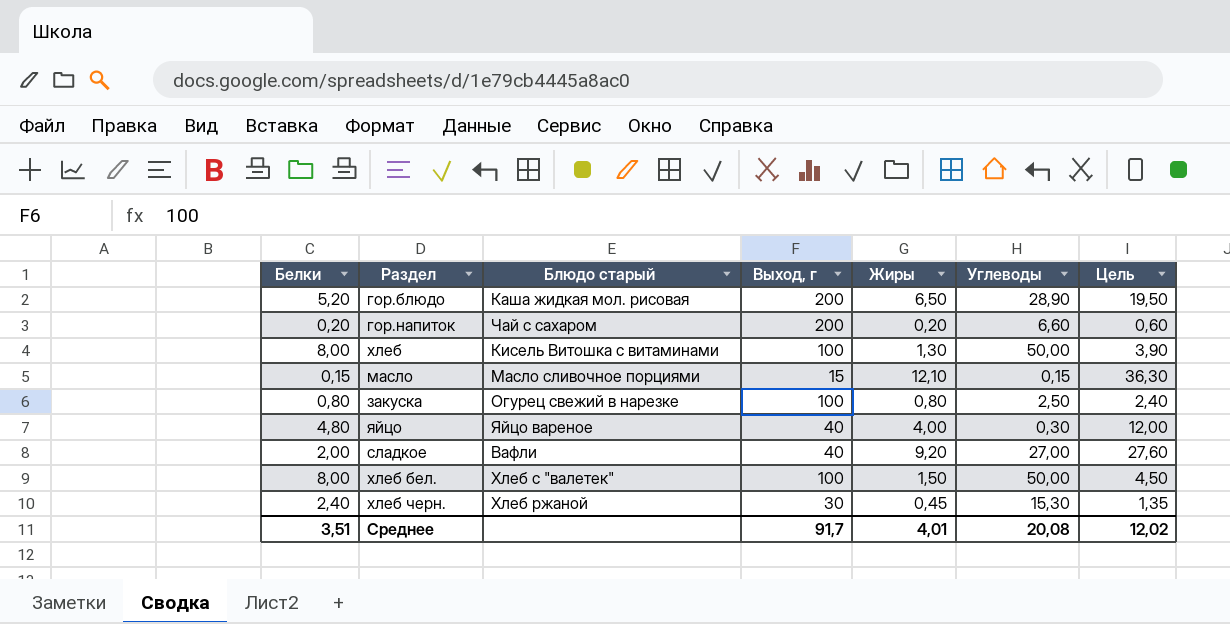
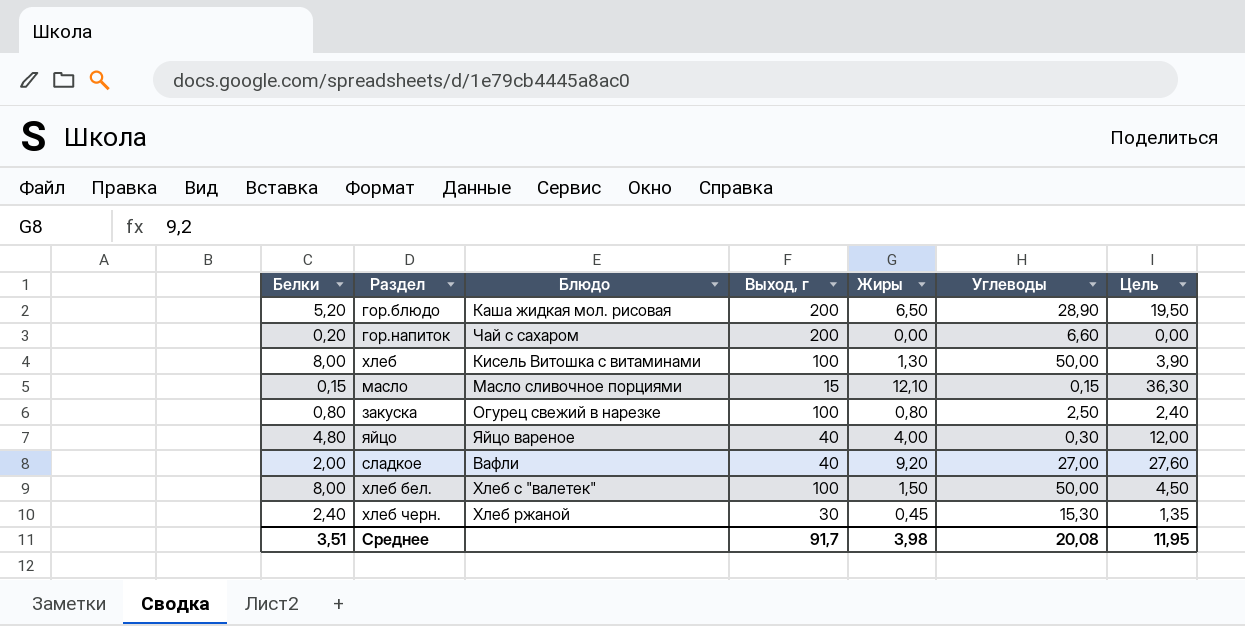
column name: Блюдо старый -> Блюдо
гор.напиток | Жиры: 0,20 -> 0,00
гор.напиток | Цель: 0,60 -> 0,00
Среднее | Жиры: 4,01 -> 3,98
Среднее | Цель: 12,02 -> 11,95

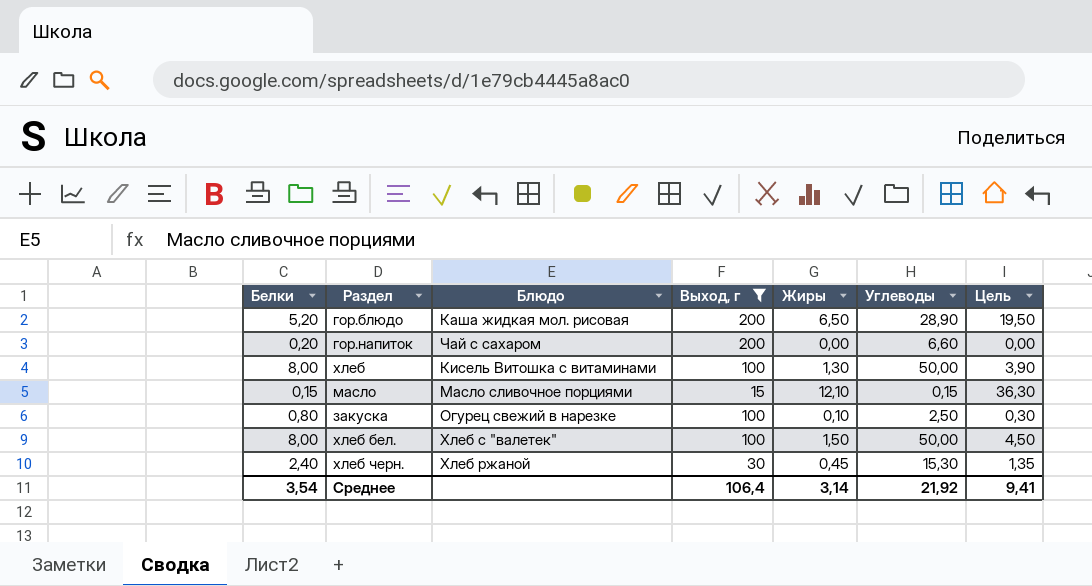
filter: none -> Выход, г != 40
закуска | Жиры: 0,80 -> 0,10
закуска | Цель: 2,40 -> 0,30
Среднее | Белки: 3,51 -> 3,54
Среднее | Выход, г: 91,7 -> 106,4
Среднее | Жиры: 3,98 -> 3,14
Среднее | Углеводы: 20,08 -> 21,92
Среднее | Цель: 11,95 -> 9,41

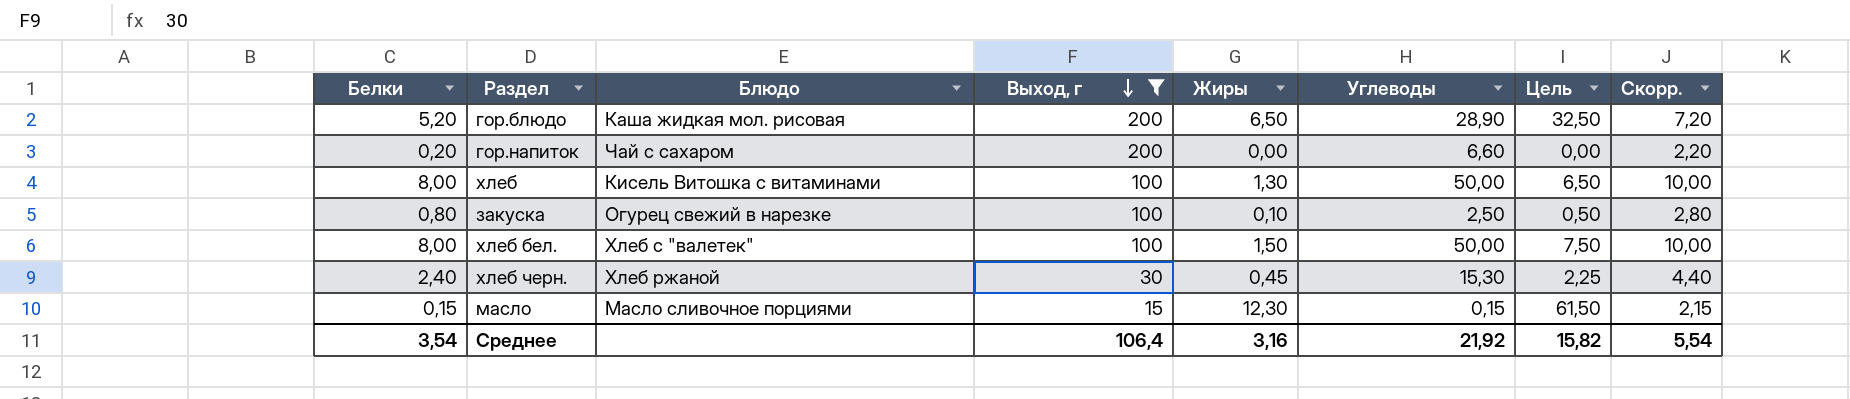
row order: none -> Выход, г descending
column Цель | formula: [Жиры] * 3 -> [Жиры] * 5
column Скорр. | formula: none -> [Белки] + 2
масло | Жиры: 12,10 -> 12,30
Среднее | Жиры: 3,14 -> 3,16
Среднее | Цель: 9,41 -> 15,82

